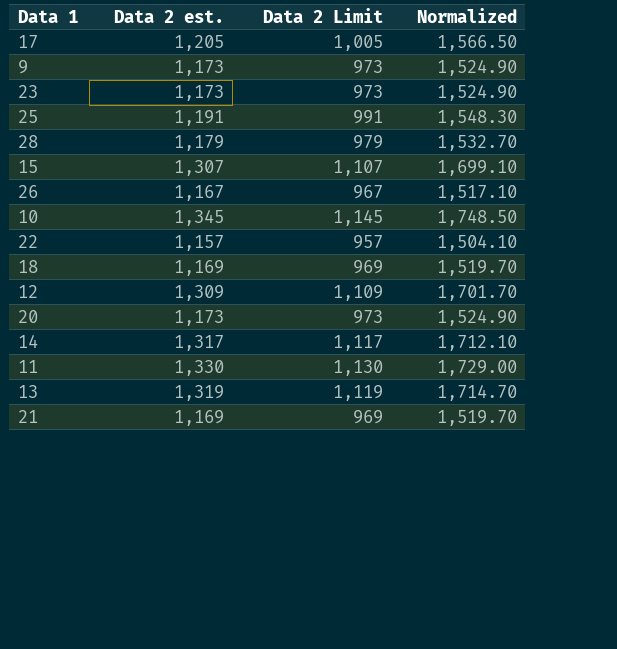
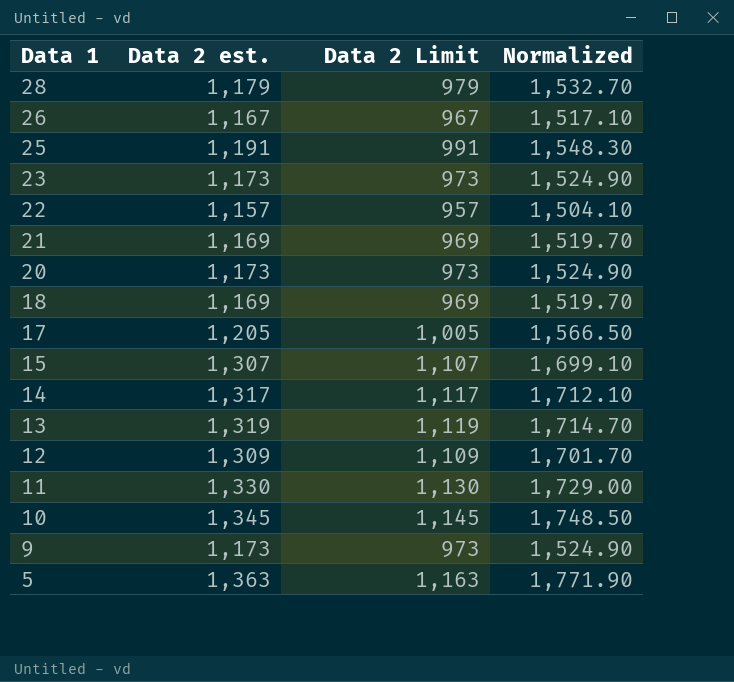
row order: none -> Data 1 descending
row 5: none -> 1,363 | 1,163 | 1,771.90

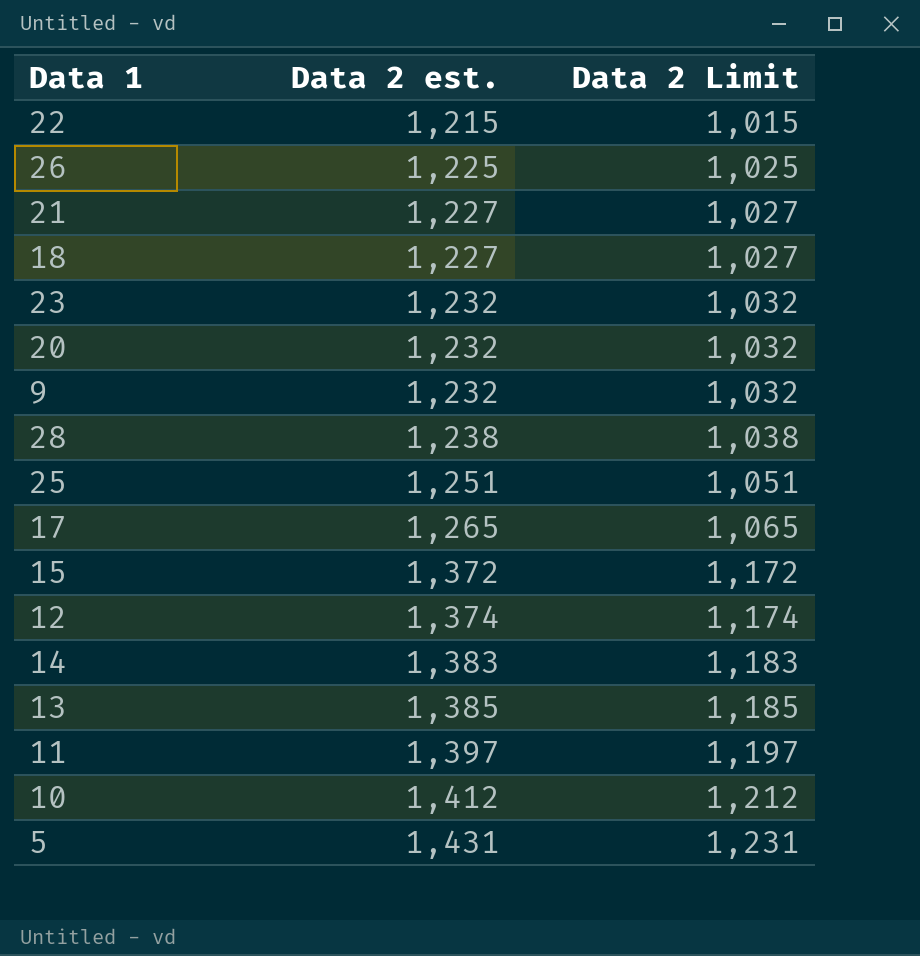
row order: Data 1 descending -> Data 2 est. ascending
column Normalized | formula: [Data 2 est.] * 1.3 -> none
22 | Data 2 est.: 1,157 -> 1,215
22 | Data 2 Limit: 957 -> 1,015
26 | Data 2 est.: 1,167 -> 1,225
26 | Data 2 Limit: 967 -> 1,025
21 | Data 2 est.: 1,169 -> 1,227
21 | Data 2 Limit: 969 -> 1,027
18 | Data 2 est.: 1,169 -> 1,227
18 | Data 2 Limit: 969 -> 1,027
23 | Data 2 est.: 1,173 -> 1,232
23 | Data 2 Limit: 973 -> 1,032
20 | Data 2 est.: 1,173 -> 1,232
20 | Data 2 Limit: 973 -> 1,032
9 | Data 2 est.: 1,173 -> 1,232
9 | Data 2 Limit: 973 -> 1,032
28 | Data 2 est.: 1,179 -> 1,238
28 | Data 2 Limit: 979 -> 1,038
25 | Data 2 est.: 1,191 -> 1,251
25 | Data 2 Limit: 991 -> 1,051
17 | Data 2 est.: 1,205 -> 1,265
17 | Data 2 Limit: 1,005 -> 1,065
15 | Data 2 est.: 1,307 -> 1,372
15 | Data 2 Limit: 1,107 -> 1,172
12 | Data 2 est.: 1,309 -> 1,374
12 | Data 2 Limit: 1,109 -> 1,174
14 | Data 2 est.: 1,317 -> 1,383
14 | Data 2 Limit: 1,117 -> 1,183
13 | Data 2 est.: 1,319 -> 1,385
13 | Data 2 Limit: 1,119 -> 1,185
11 | Data 2 est.: 1,330 -> 1,397
11 | Data 2 Limit: 1,130 -> 1,197
10 | Data 2 est.: 1,345 -> 1,412
10 | Data 2 Limit: 1,145 -> 1,212
5 | Data 2 est.: 1,363 -> 1,431
5 | Data 2 Limit: 1,163 -> 1,231

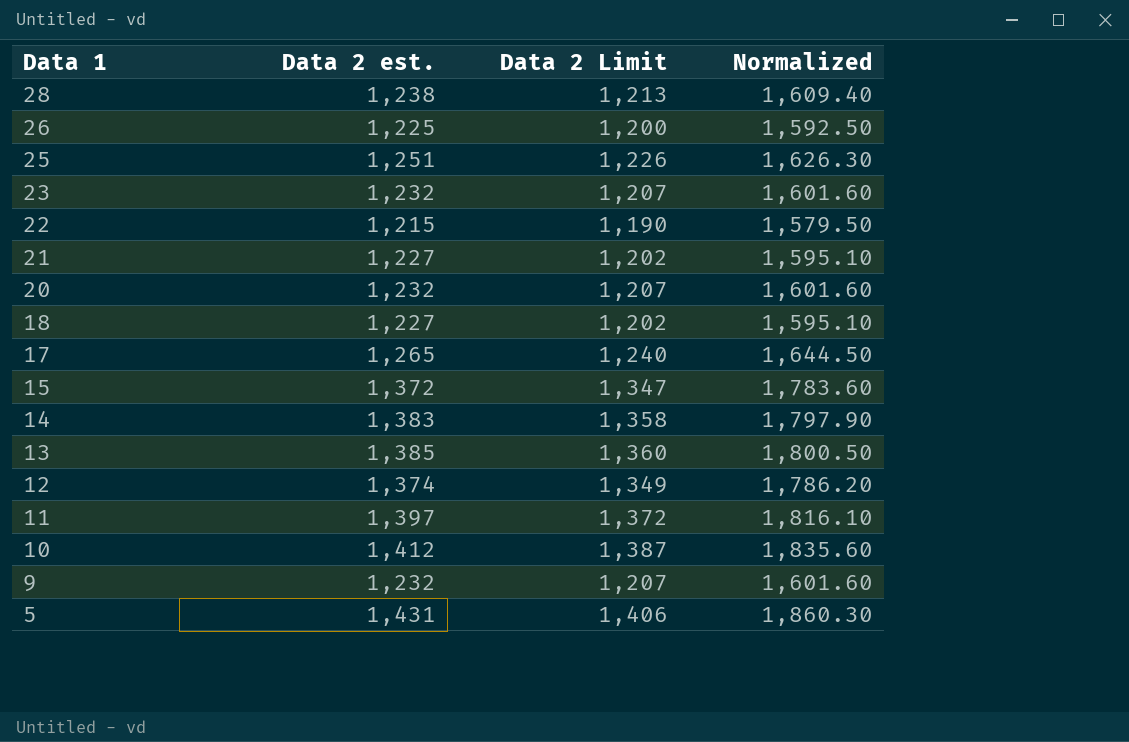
row order: Data 2 est. ascending -> Data 1 descending
column Data 2 Limit | formula: [Data 2 est.] - 200 -> [Data 2 est.] - 25
column Normalized | formula: none -> [Data 2 est.] * 1.3

